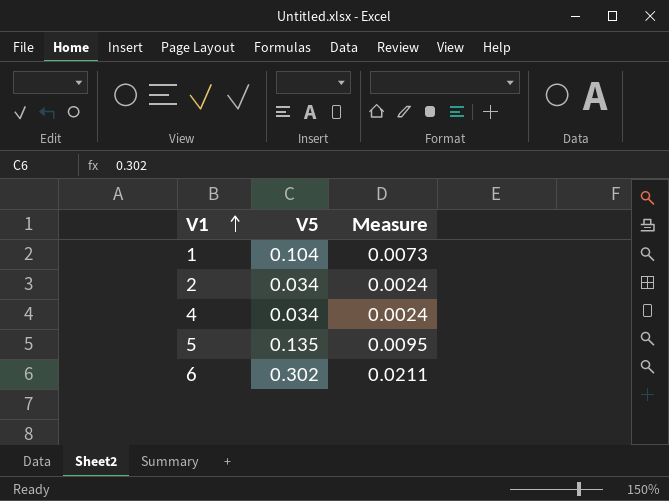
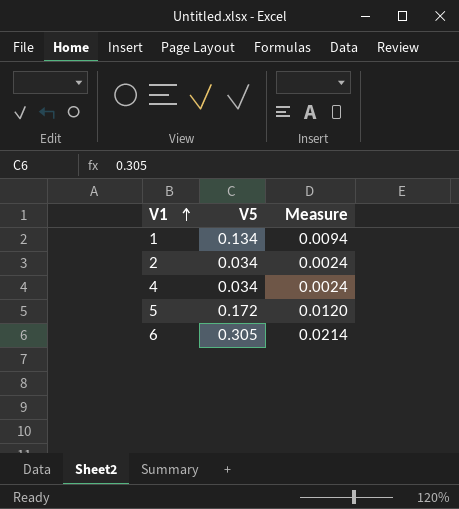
1 | V5: 0.104 -> 0.134
1 | Measure: 0.0073 -> 0.0094
5 | V5: 0.135 -> 0.172
5 | Measure: 0.0095 -> 0.0120
6 | V5: 0.302 -> 0.305
6 | Measure: 0.0211 -> 0.0214

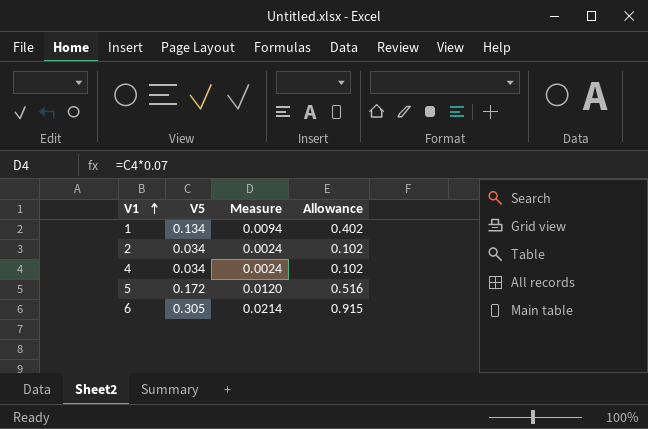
column Allowance | formula: none -> [V5] * 3

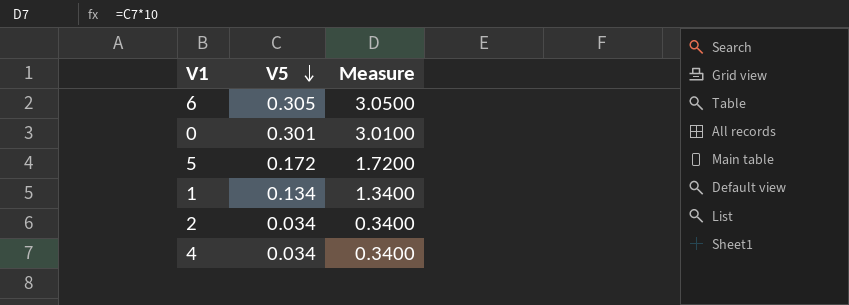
row order: V1 ascending -> V5 descending
column Allowance | formula: [V5] * 3 -> none
column Measure | formula: [V5] * 0.07 -> [V5] * 10
row 0: none -> 0.301 | 3.0100

